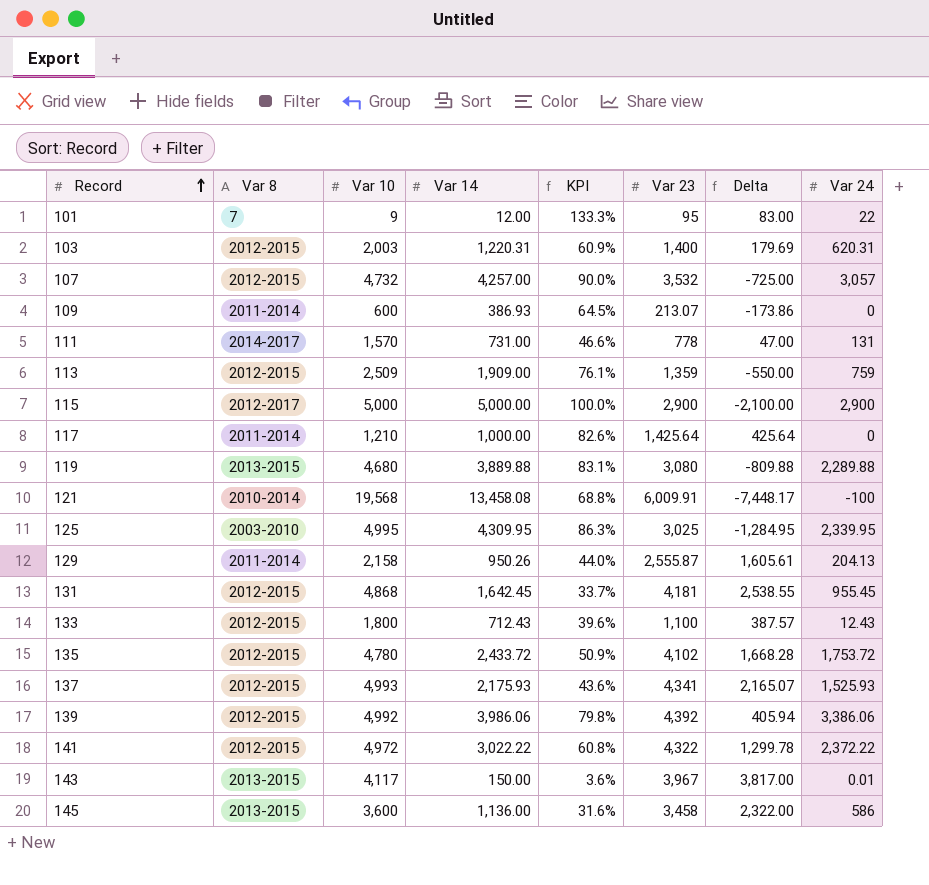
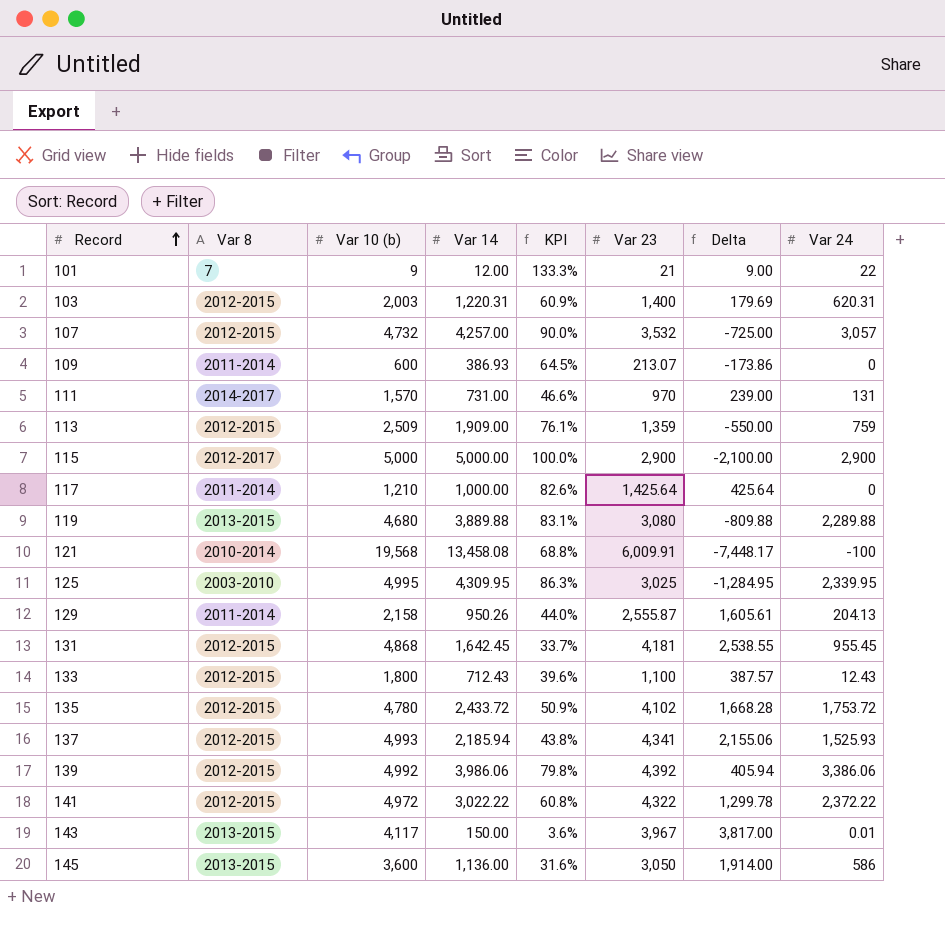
column name: Var 10 -> Var 10 (b)
101 | Var 23: 95 -> 21
101 | Delta: 83.00 -> 9.00
111 | Var 23: 778 -> 970
111 | Delta: 47.00 -> 239.00
137 | Var 14: 2,175.93 -> 2,185.94
137 | KPI: 43.6% -> 43.8%
137 | Delta: 2,165.07 -> 2,155.06
145 | Var 23: 3,458 -> 3,050
145 | Delta: 2,322.00 -> 1,914.00

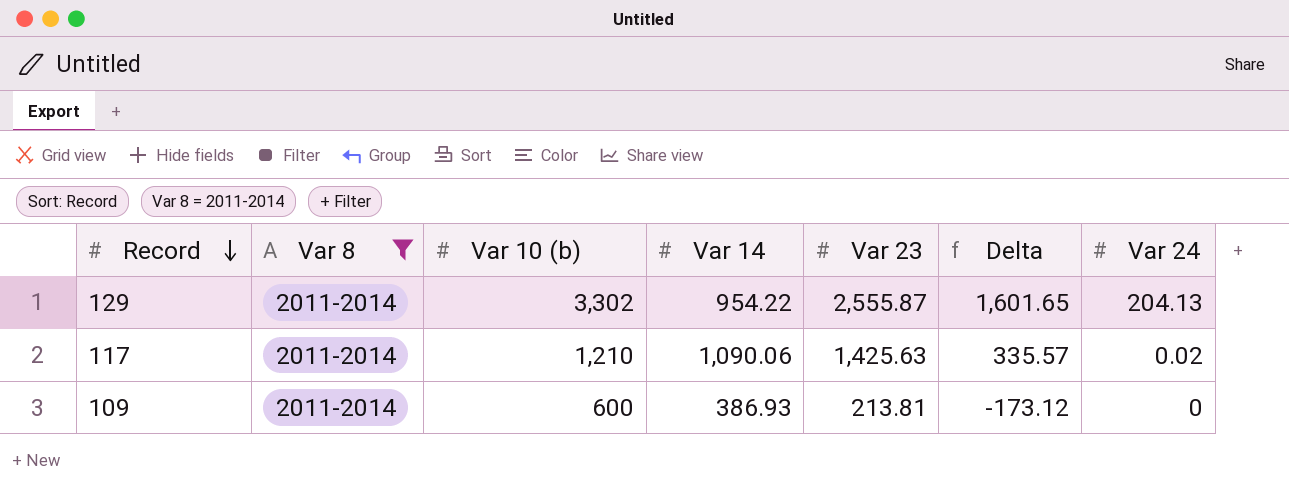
filter: none -> Var 8 = 2011-2014
row order: Record ascending -> Record descending
column KPI | formula: [Var 14] / [Var 10 (b)] -> none
129 | Var 10 (b): 2,158 -> 3,302
129 | Var 14: 950.26 -> 954.22
129 | Delta: 1,605.61 -> 1,601.65
117 | Var 14: 1,000.00 -> 1,090.06
117 | Var 23: 1,425.64 -> 1,425.63
117 | Delta: 425.64 -> 335.57
117 | Var 24: 0 -> 0.02
109 | Var 23: 213.07 -> 213.81
109 | Delta: -173.86 -> -173.12

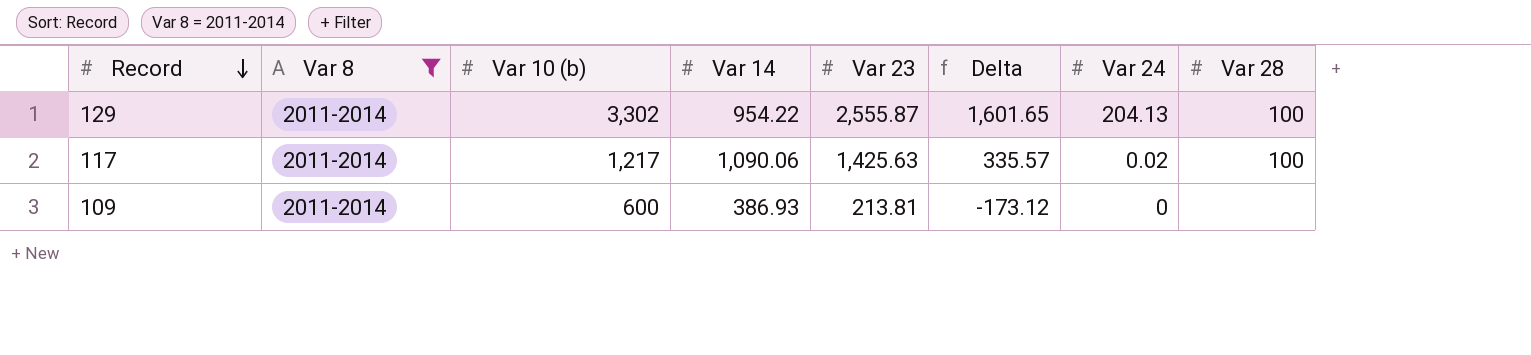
column Var 28 | position: none -> 8
117 | Var 10 (b): 1,210 -> 1,217

